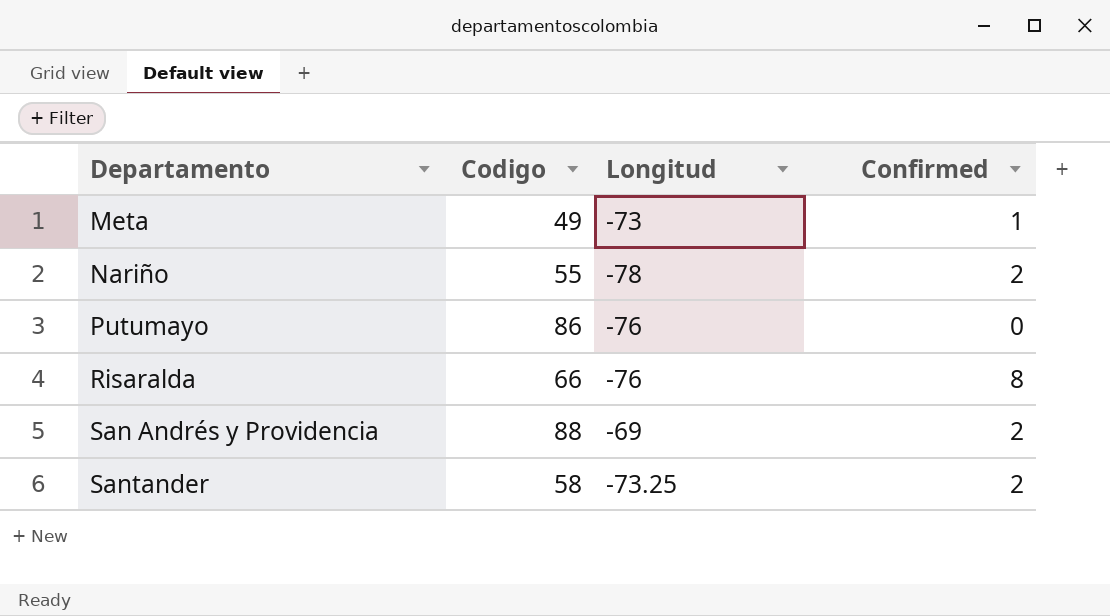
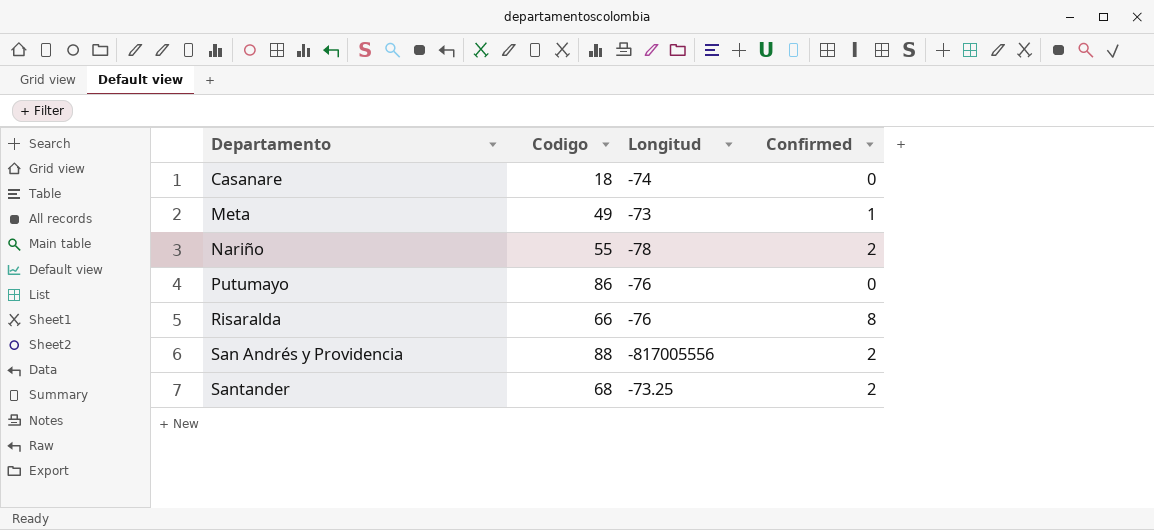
row Casanare: none -> 18 | -74 | 0
San Andrés y Providencia | Longitud: -69 -> -817005556
Santander | Codigo: 58 -> 68

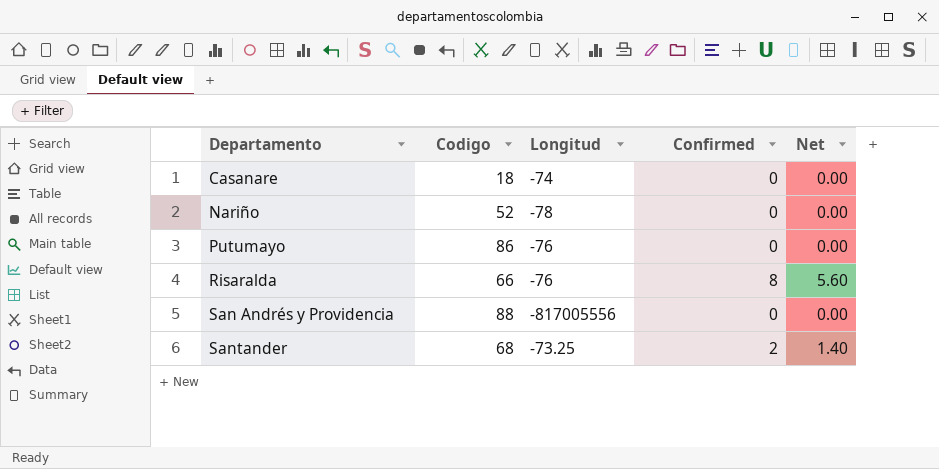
column Net | formula: none -> [Confirmed] * 0.7
row Meta: 49 | -73 | 1 -> none
Nariño | Codigo: 55 -> 52
Nariño | Confirmed: 2 -> 0
San Andrés y Providencia | Confirmed: 2 -> 0

